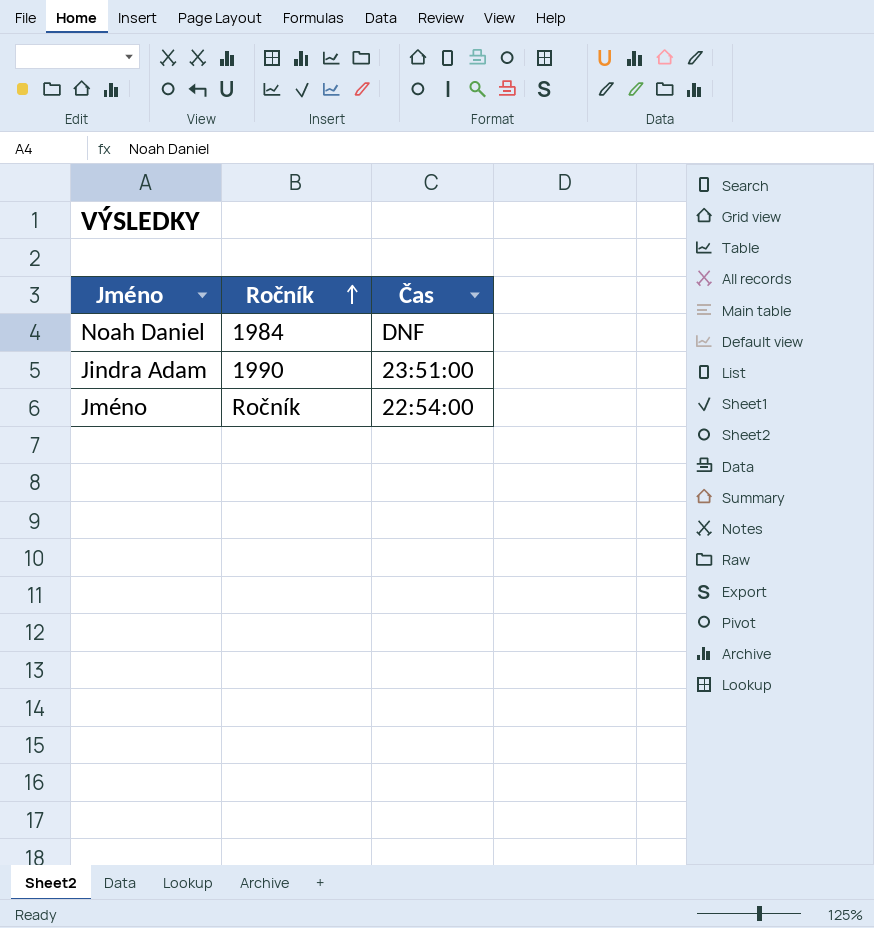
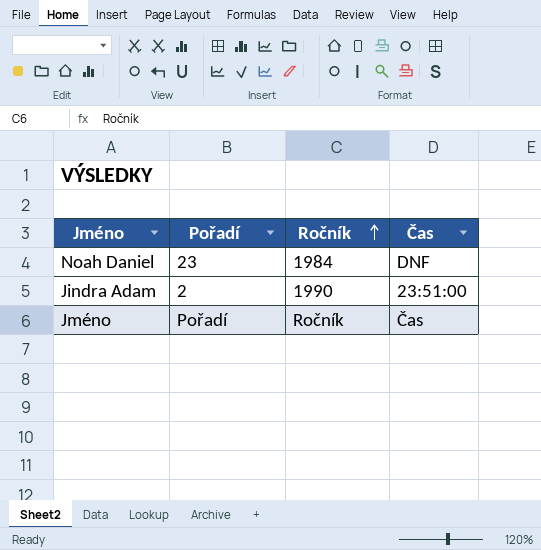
column Pořadí | position: none -> 2
Jméno | Čas: 22:54:00 -> Čas

